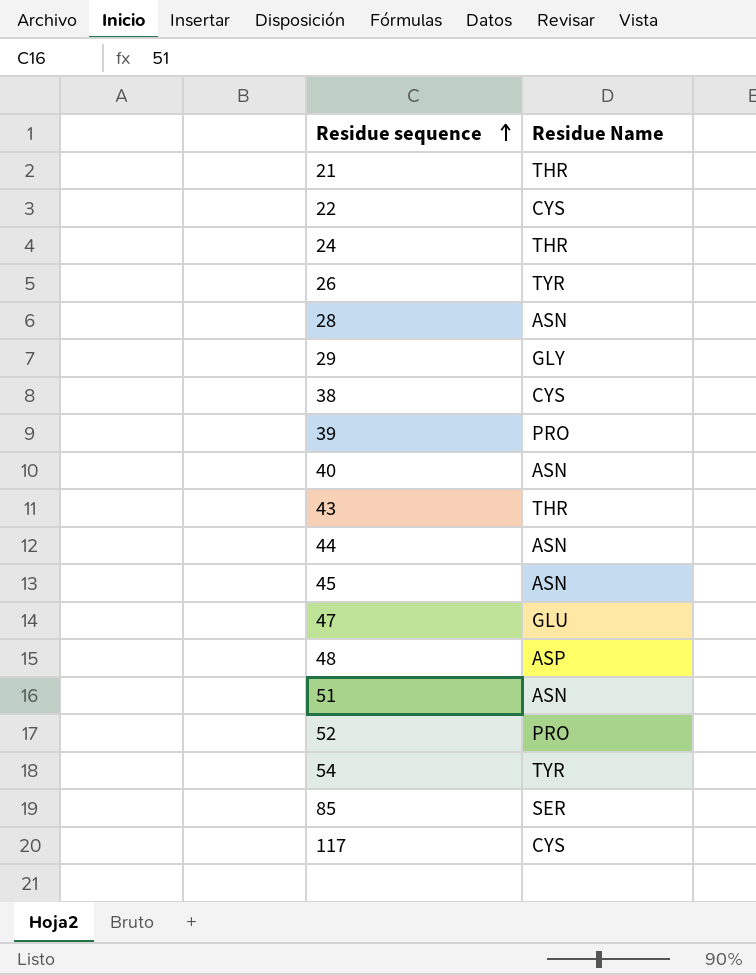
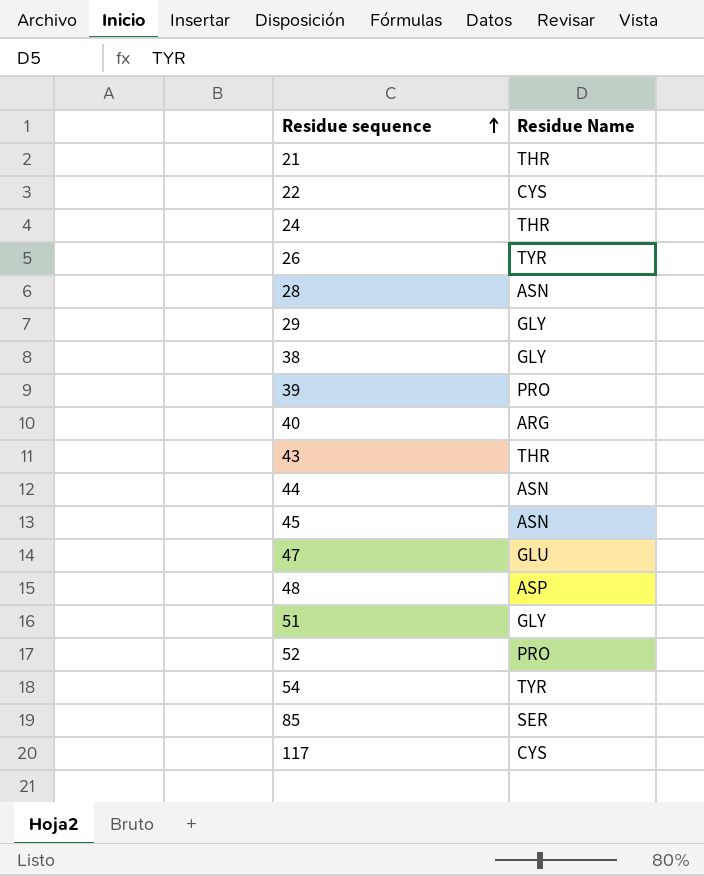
38 | Residue Name: CYS -> GLY
40 | Residue Name: ASN -> ARG
51 | Residue Name: ASN -> GLY

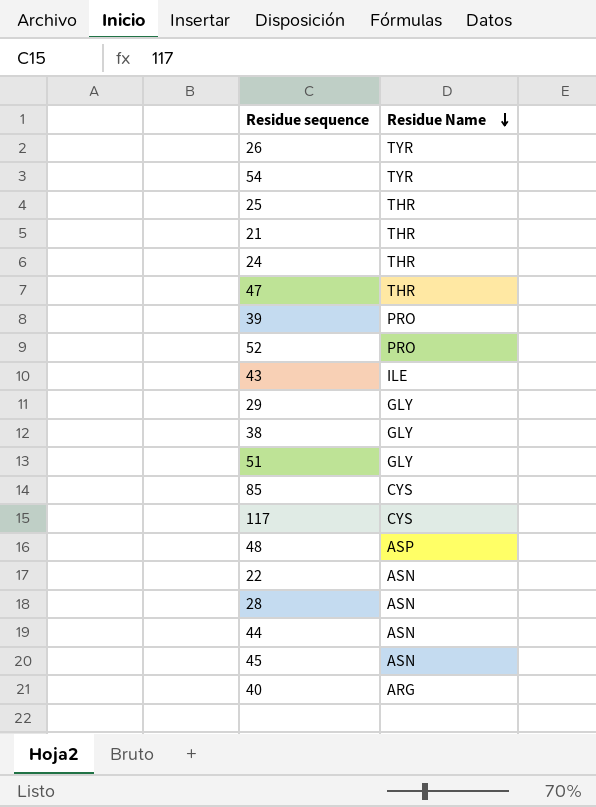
row order: Residue sequence ascending -> Residue Name descending
row 25: none -> THR
47 | Residue Name: GLU -> THR
43 | Residue Name: THR -> ILE
85 | Residue Name: SER -> CYS
22 | Residue Name: CYS -> ASN

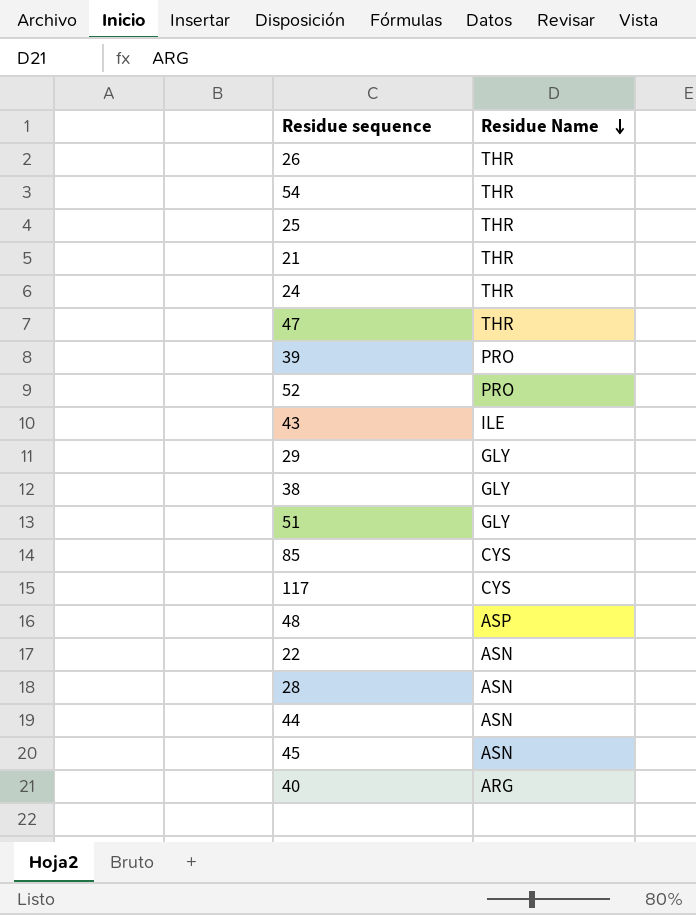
26 | Residue Name: TYR -> THR
54 | Residue Name: TYR -> THR

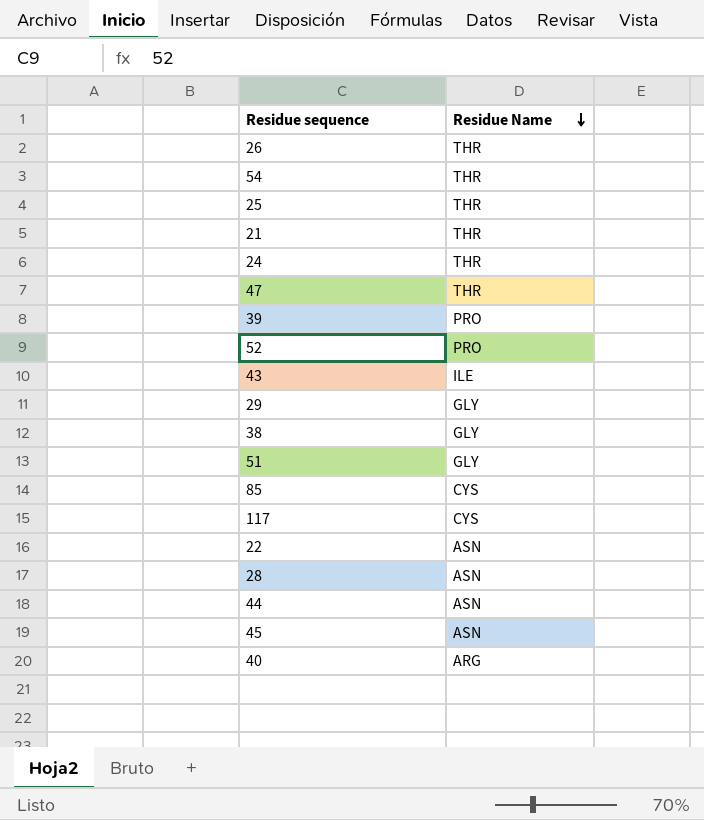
row 48: ASP -> none

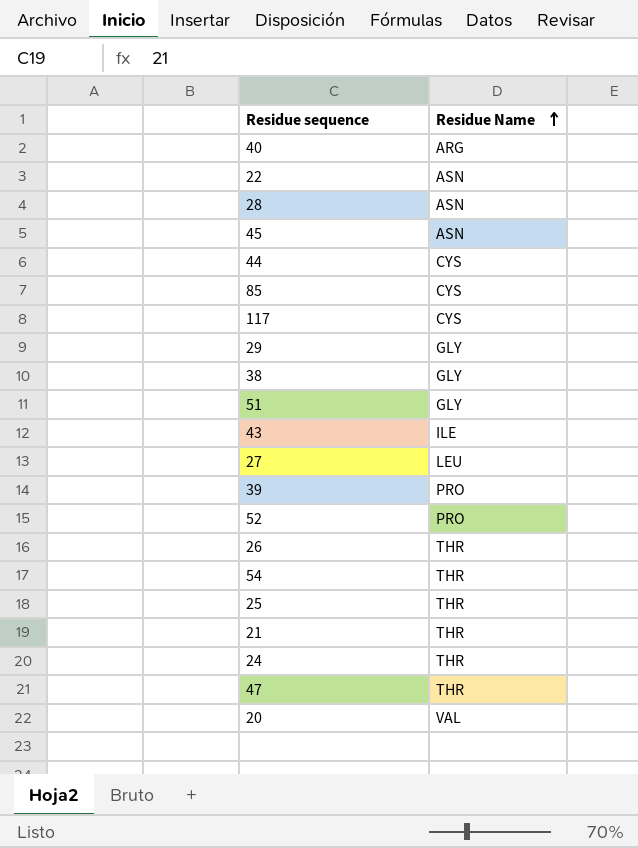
row order: Residue Name descending -> Residue Name ascending
44 | Residue Name: ASN -> CYS
row 27: none -> LEU
row 20: none -> VAL

